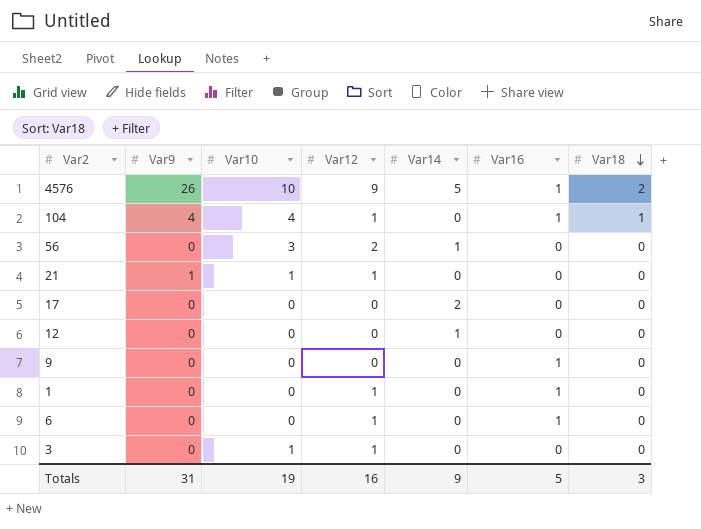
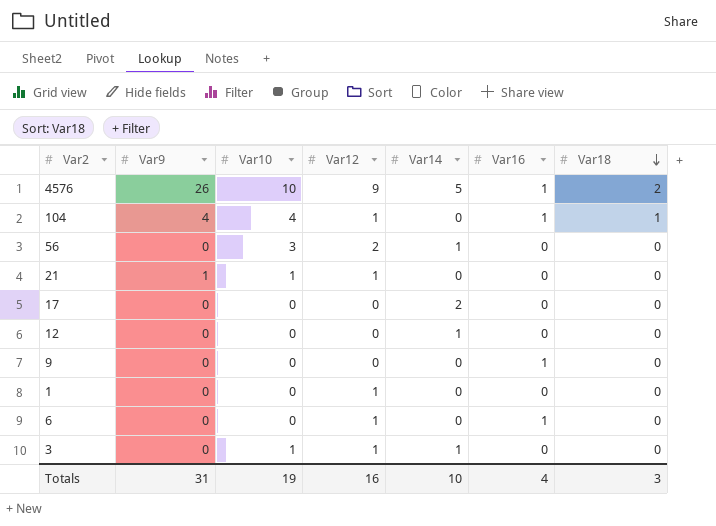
1 | Var16: 1 -> 0
3 | Var14: 0 -> 1
Totals | Var14: 9 -> 10
Totals | Var16: 5 -> 4

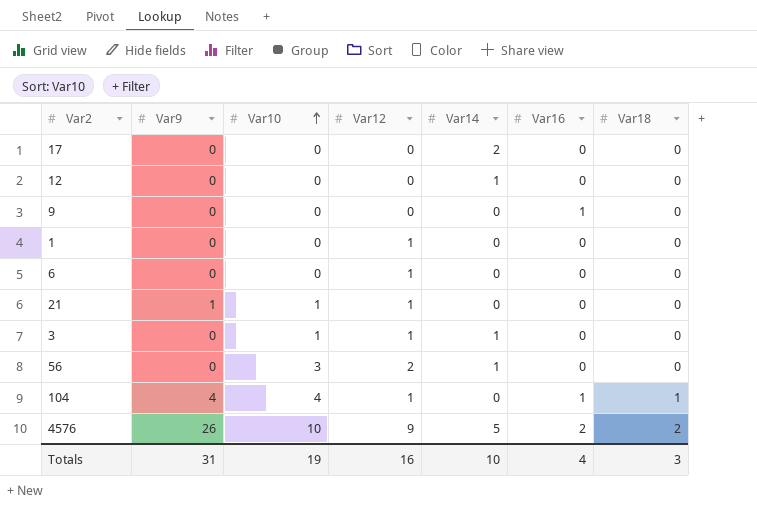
row order: Var18 descending -> Var10 ascending
6 | Var16: 1 -> 0
4576 | Var16: 1 -> 2

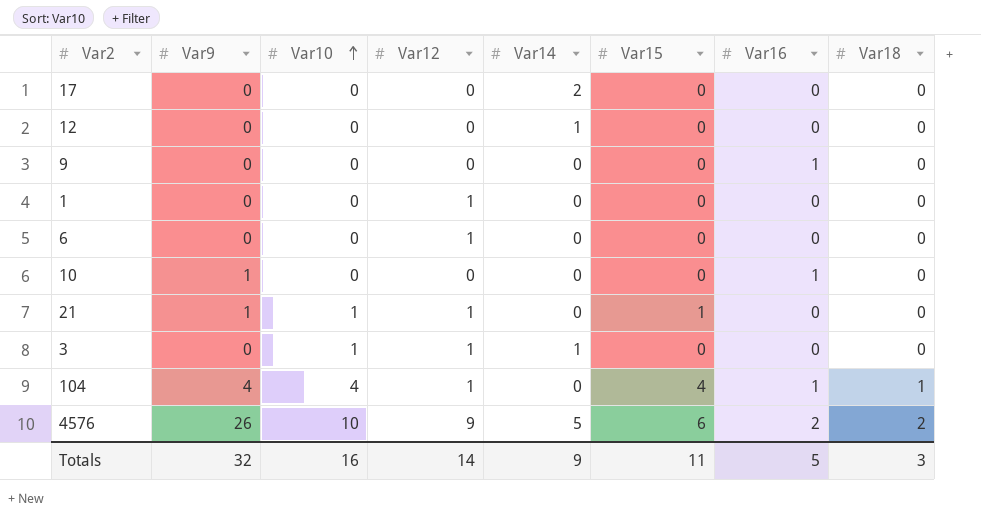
column Var15 | position: none -> 6
row 56: 0 | 3 | 2 | 1 | 0 | 0 -> none
row 10: none -> 1 | 0 | 0 | 0 | 0 | 1 | 0
Totals | Var9: 31 -> 32
Totals | Var10: 19 -> 16
Totals | Var12: 16 -> 14
Totals | Var14: 10 -> 9
Totals | Var16: 4 -> 5

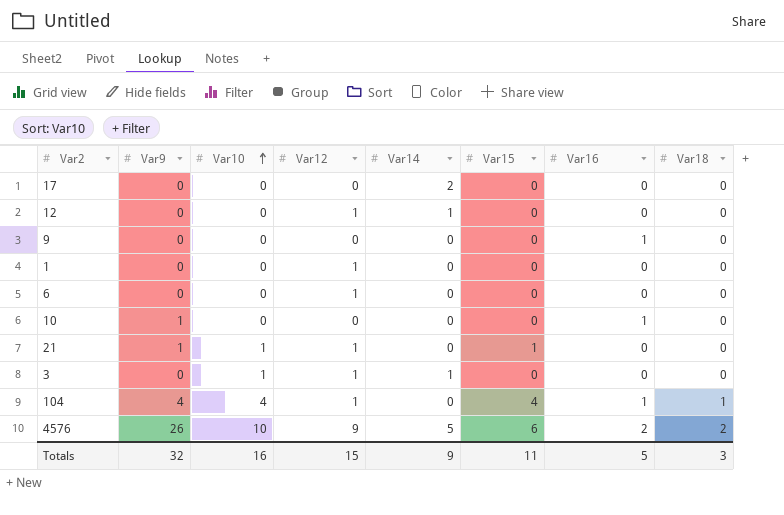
12 | Var12: 0 -> 1
Totals | Var12: 14 -> 15

